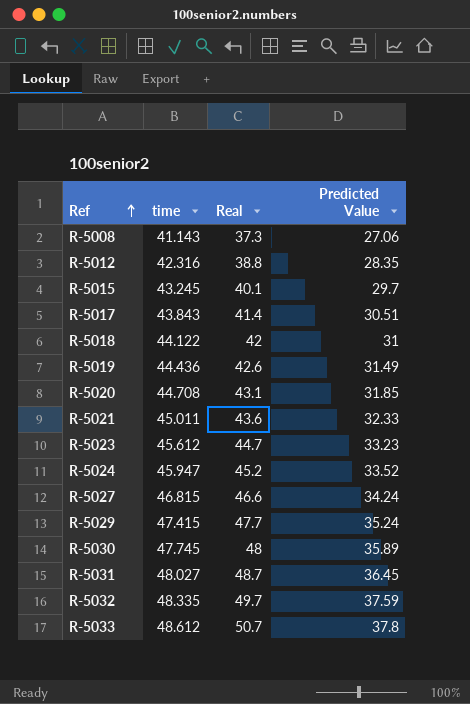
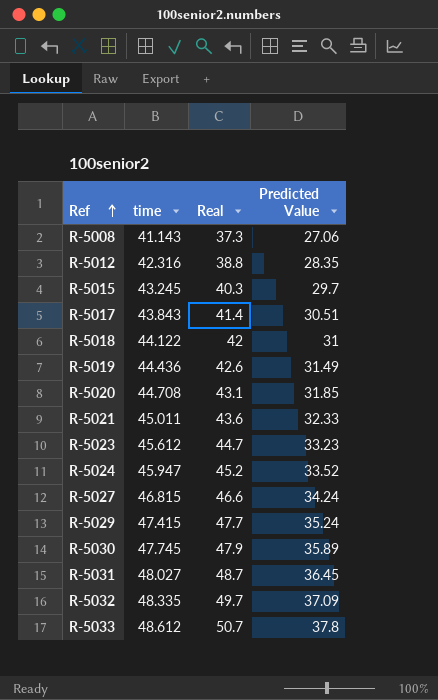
R-5015 | Real: 40.1 -> 40.3
R-5030 | Real: 48 -> 47.9
R-5032 | Predicted Value: 37.59 -> 37.09

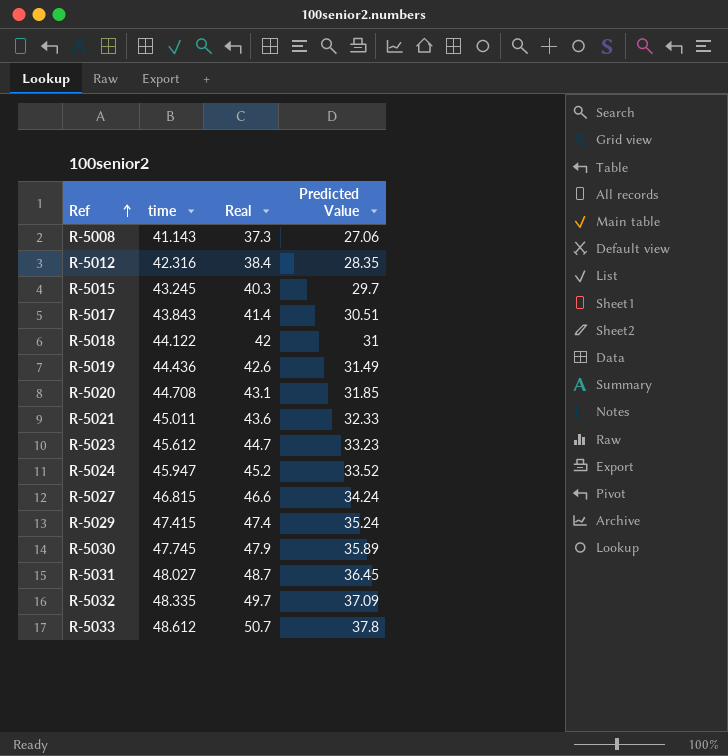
R-5012 | Real: 38.8 -> 38.4
R-5029 | Real: 47.7 -> 47.4

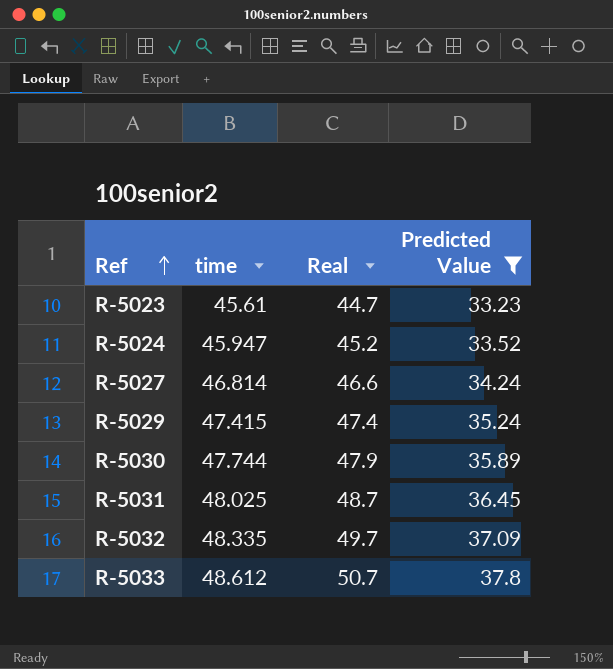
filter: none -> Predicted Value >= 33.23
R-5023 | time: 45.612 -> 45.61
R-5027 | time: 46.815 -> 46.814
R-5030 | time: 47.745 -> 47.744
R-5031 | time: 48.027 -> 48.025

